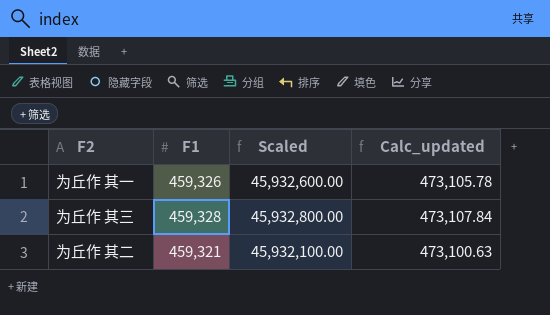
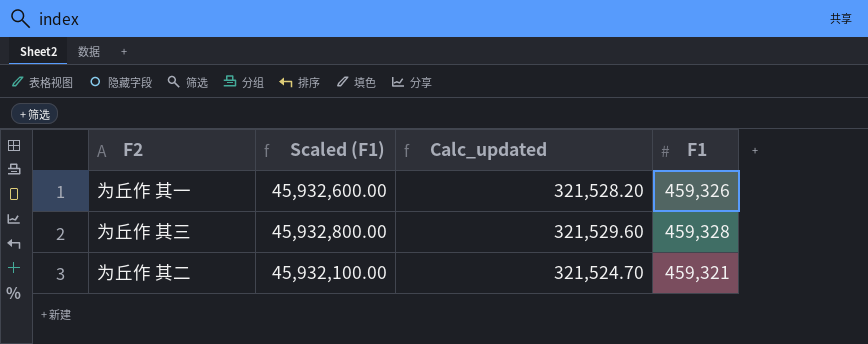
column name: Scaled -> Scaled (F1)
column Calc_updated | formula: [F1] * 1.03 -> [F1] * 0.7
column F1 | position: 2 -> 4

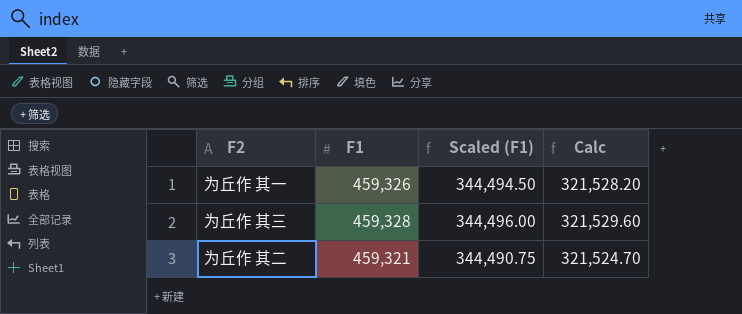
column F1 | position: 4 -> 2
column Scaled (F1) | formula: [F1] * 100 -> [F1] * 0.75
column name: Calc_updated -> Calc

